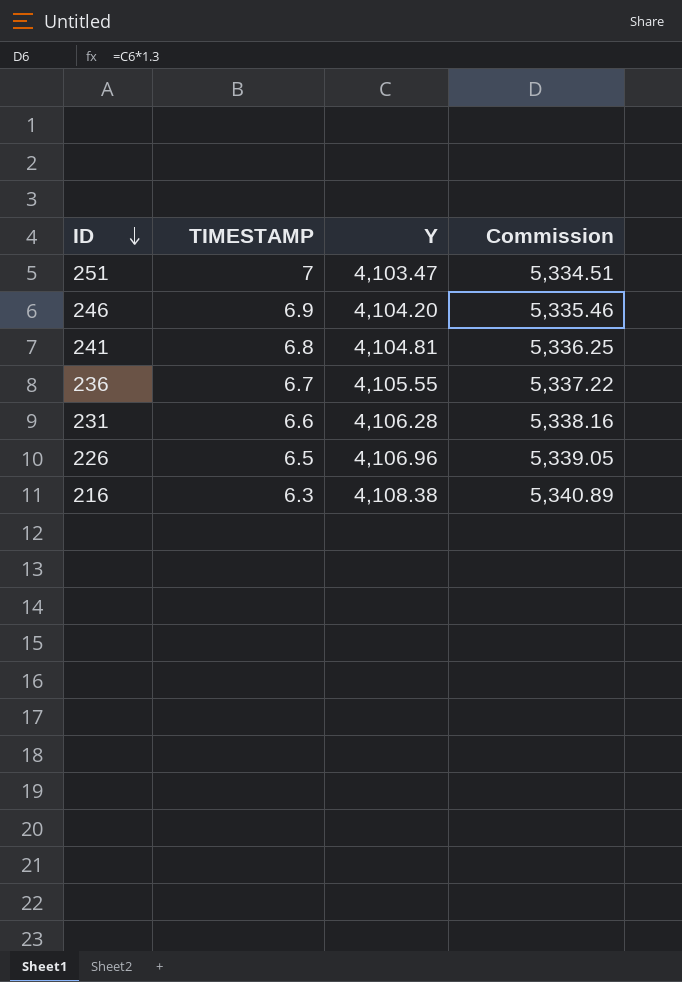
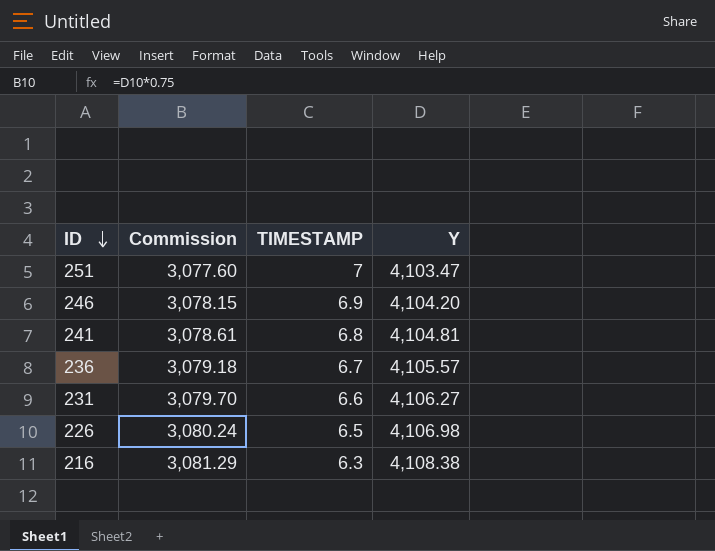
column Commission | formula: [Y] * 1.3 -> [Y] * 0.75
column Commission | position: 4 -> 2
236 | Y: 4,105.55 -> 4,105.57
231 | Y: 4,106.28 -> 4,106.27
226 | Y: 4,106.96 -> 4,106.98

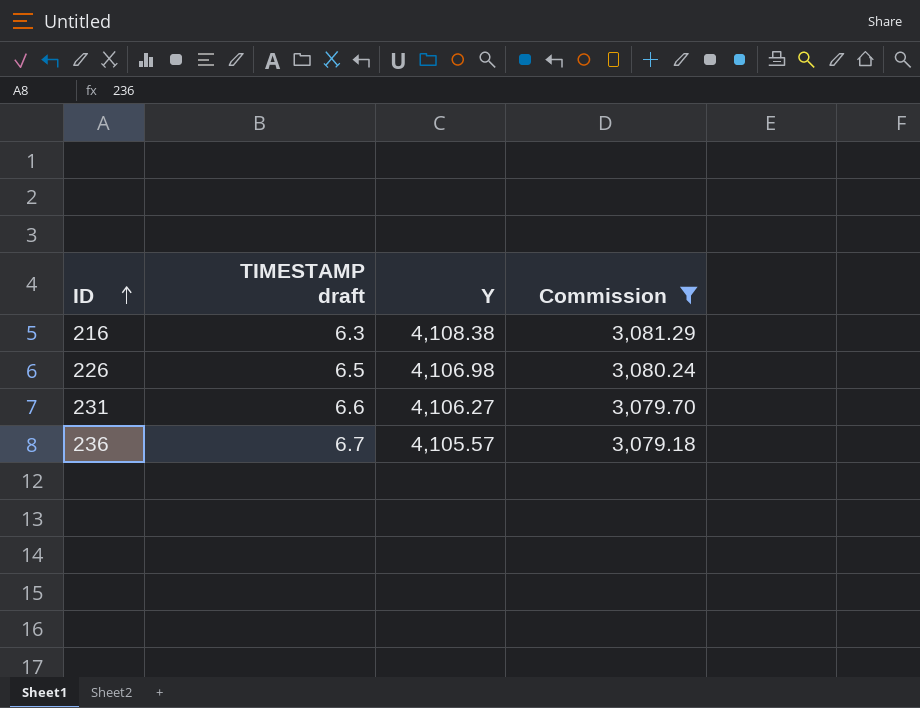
filter: none -> Commission >= 3,079.18
row order: ID descending -> ID ascending
column name: TIMESTAMP -> TIMESTAMP draft
column Commission | position: 2 -> 4

